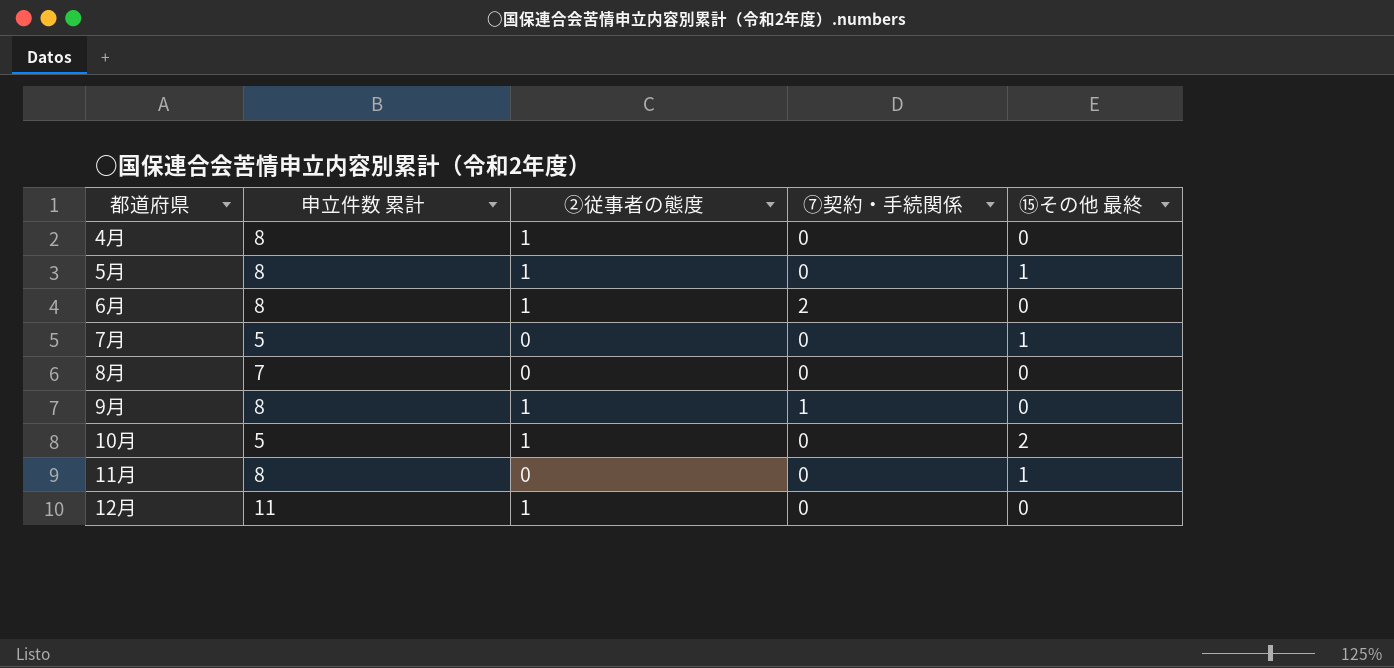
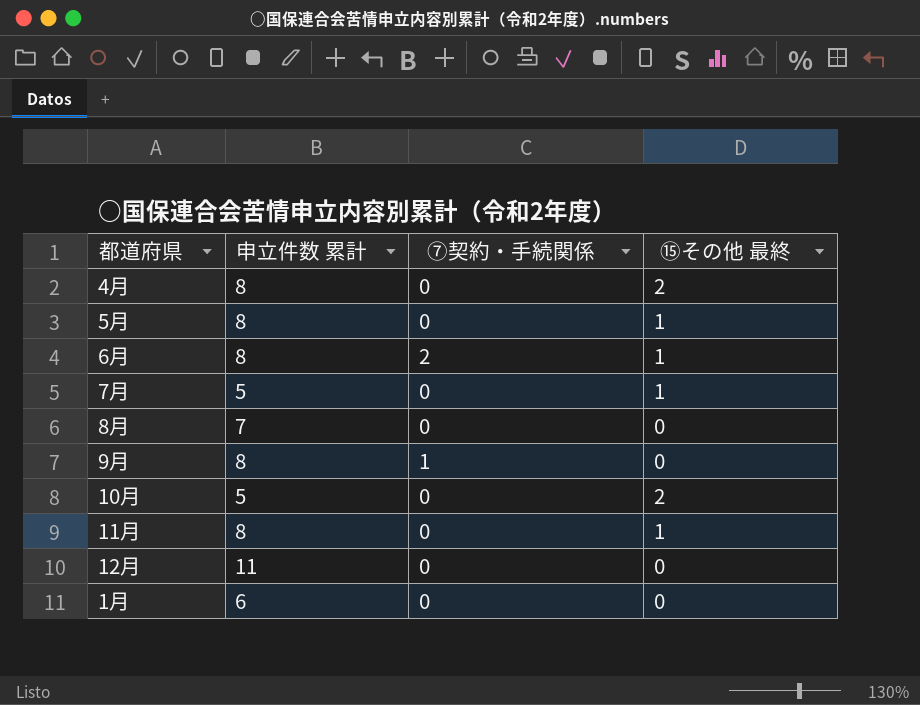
column ②従事者の態度 | position: 3 -> none
4月 | ⑮その他 最終: 0 -> 2
6月 | ⑮その他 最終: 0 -> 1
row 1月: none -> 6 | 0 | 0

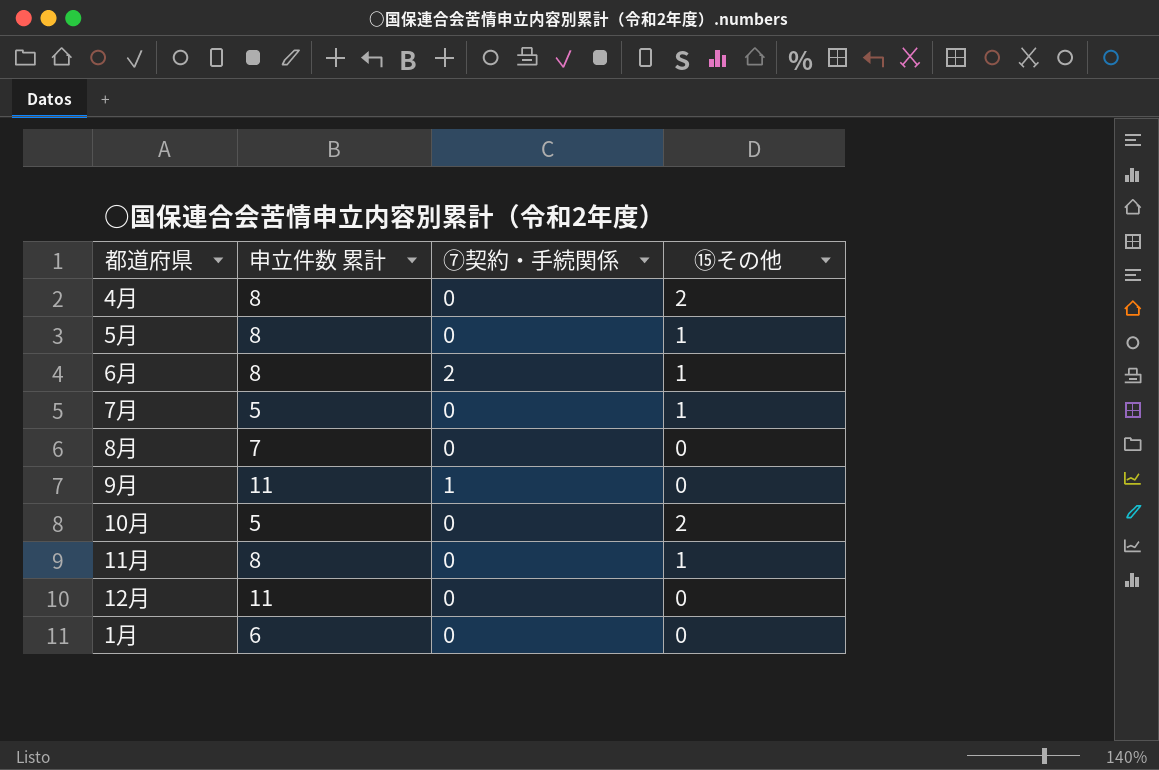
column name: ⑮その他 最終 -> ⑮その他
9月 | 申立件数 累計: 8 -> 11

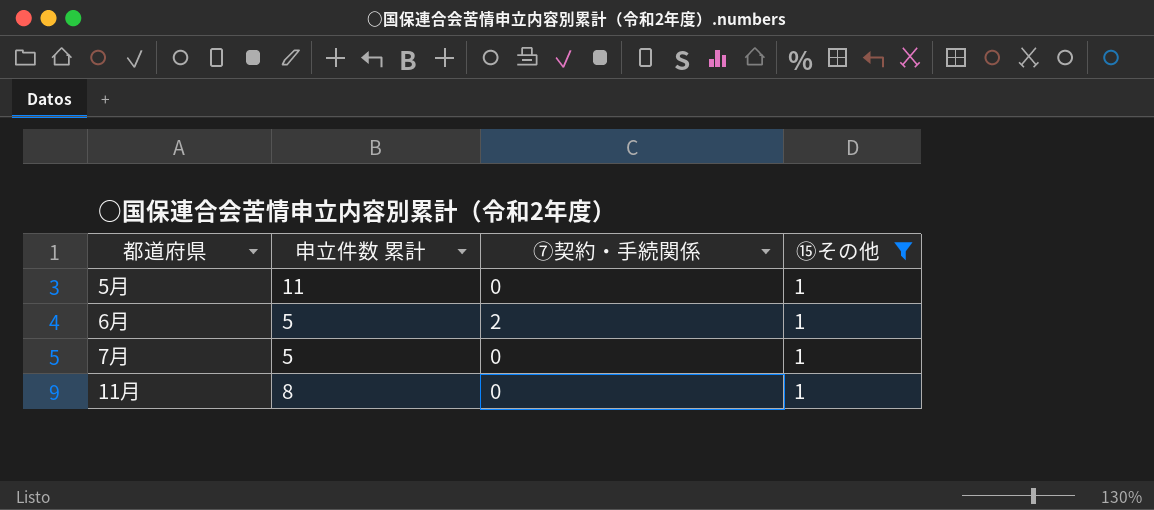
filter: none -> ⑮その他 = 1
5月 | 申立件数 累計: 8 -> 11
6月 | 申立件数 累計: 8 -> 5

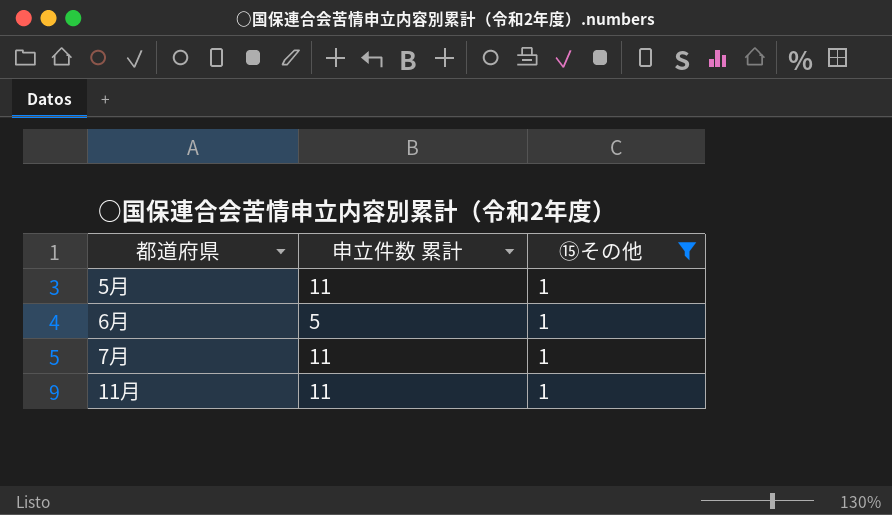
column ⑦契約・手続関係 | position: 3 -> none
7月 | 申立件数 累計: 5 -> 11
11月 | 申立件数 累計: 8 -> 11

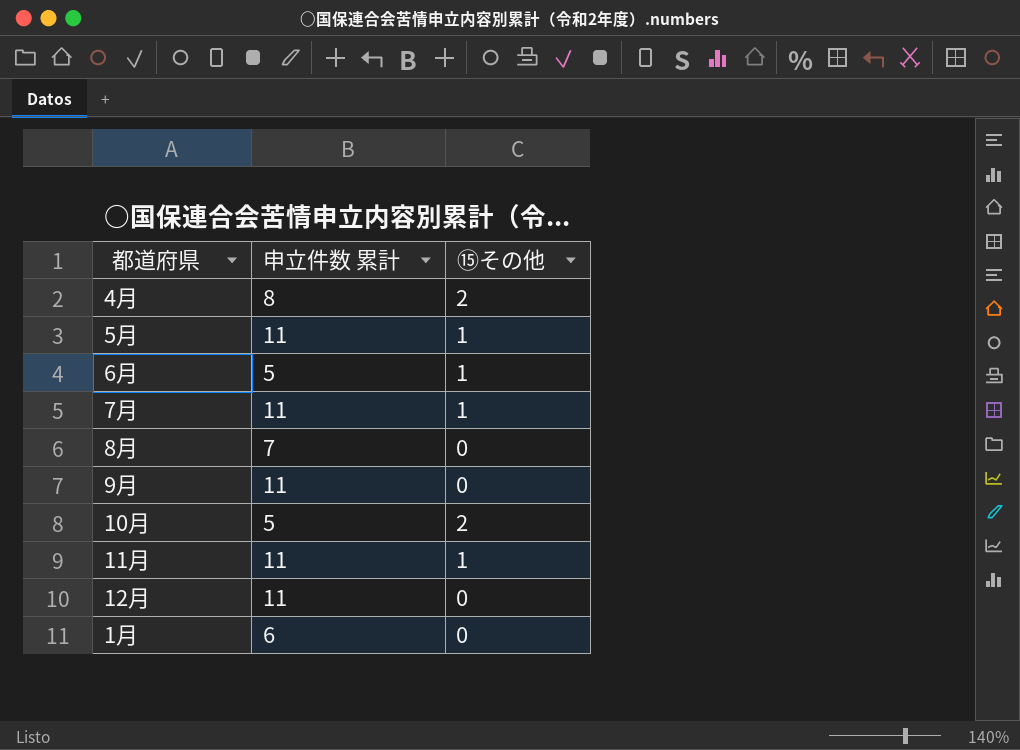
filter: ⑮その他 = 1 -> none

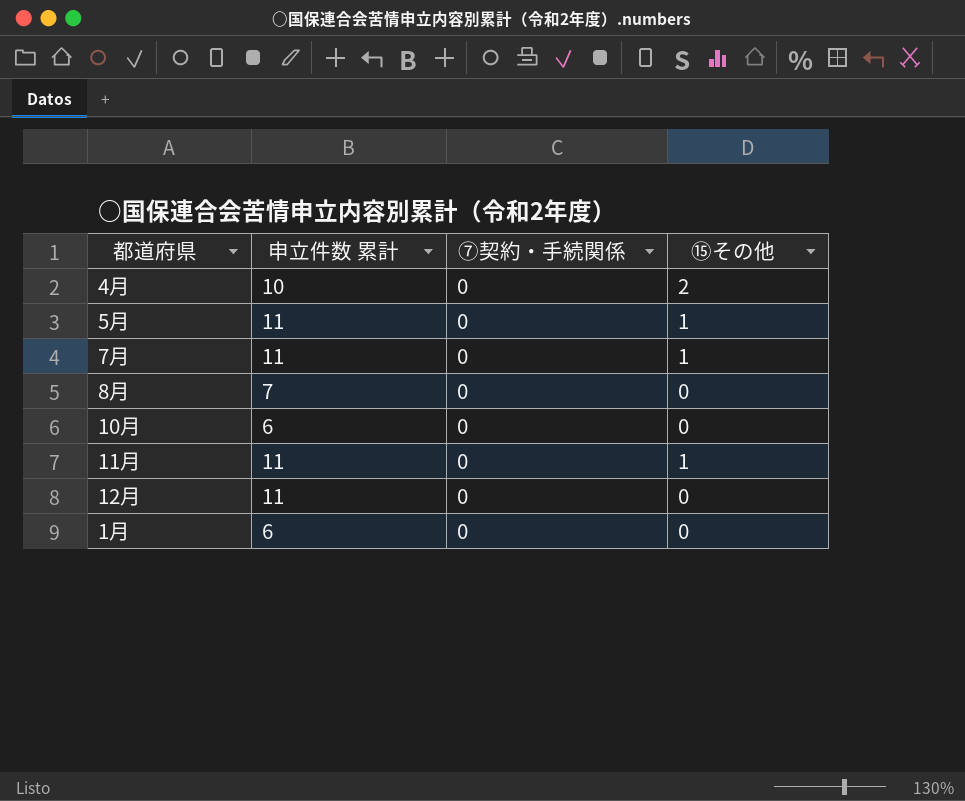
column ⑦契約・手続関係 | position: none -> 3
row 6月: 5 | 1 -> none
row 9月: 11 | 0 -> none
4月 | 申立件数 累計: 8 -> 10
10月 | 申立件数 累計: 5 -> 6
10月 | ⑮その他: 2 -> 0

